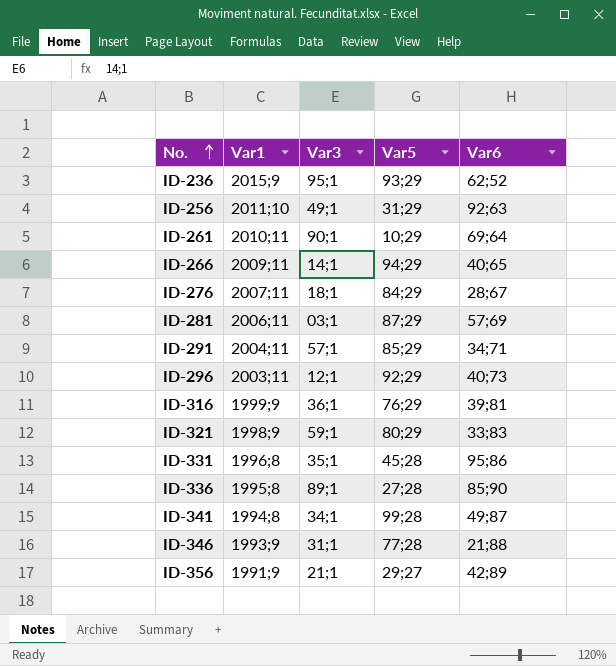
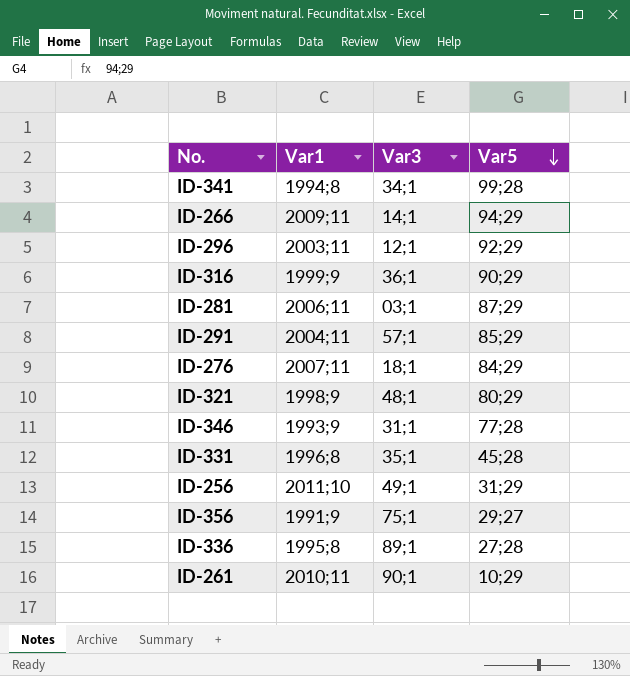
row order: No. ascending -> Var5 descending
column Var6 | position: 5 -> none
row ID-236: 2015;9 | 95;1 | 93;29 | 62;52 -> none
ID-316 | Var5: 76;29 -> 90;29
ID-321 | Var3: 59;1 -> 48;1
ID-356 | Var3: 21;1 -> 75;1

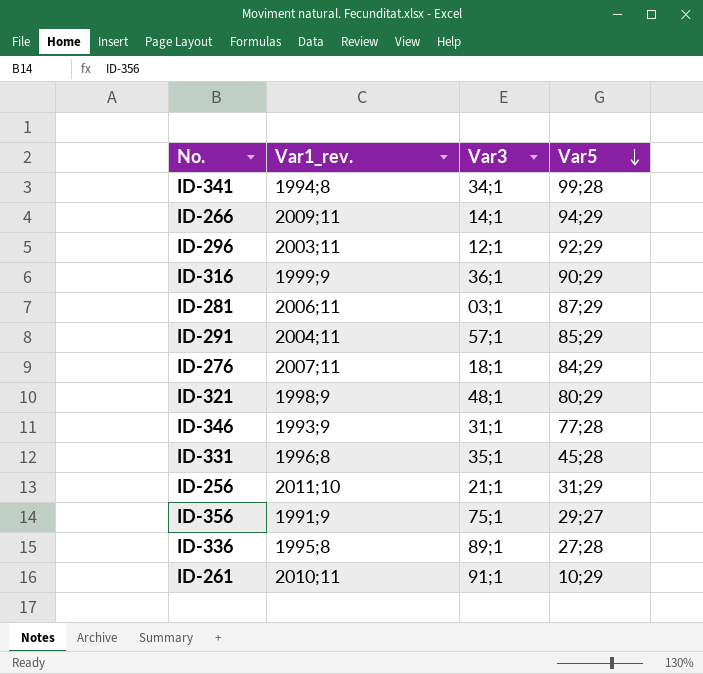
column name: Var1 -> Var1_rev.
ID-256 | Var3: 49;1 -> 21;1
ID-261 | Var3: 90;1 -> 91;1

